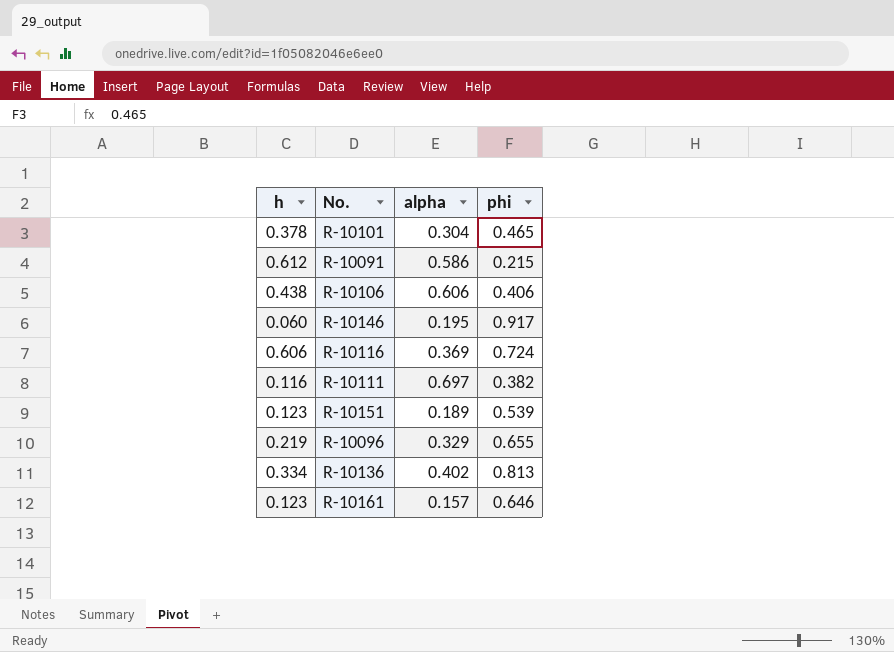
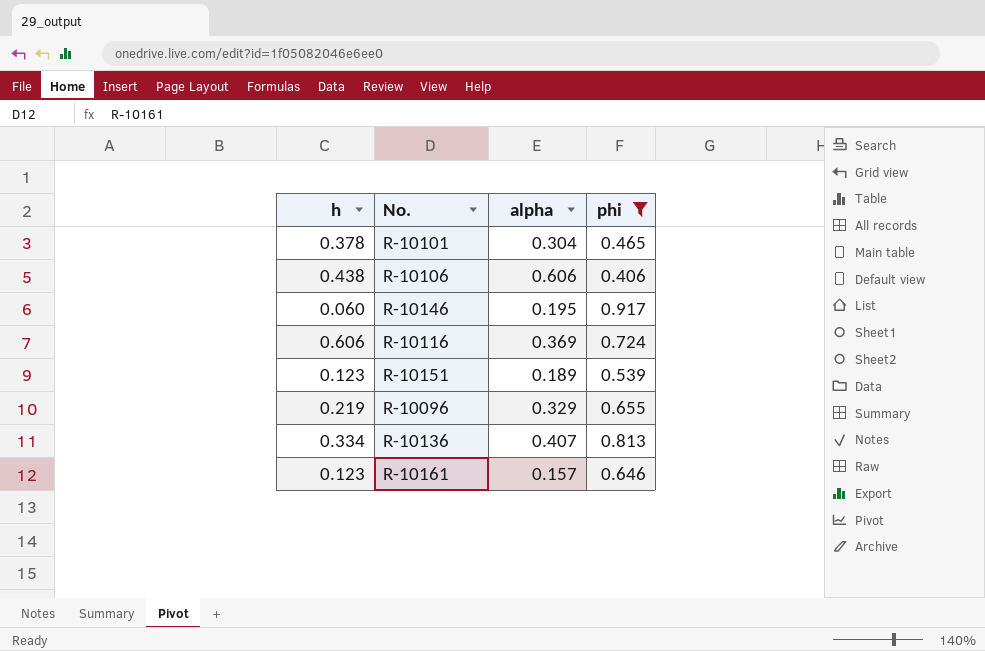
filter: none -> phi >= 0.406
R-10136 | alpha: 0.402 -> 0.407

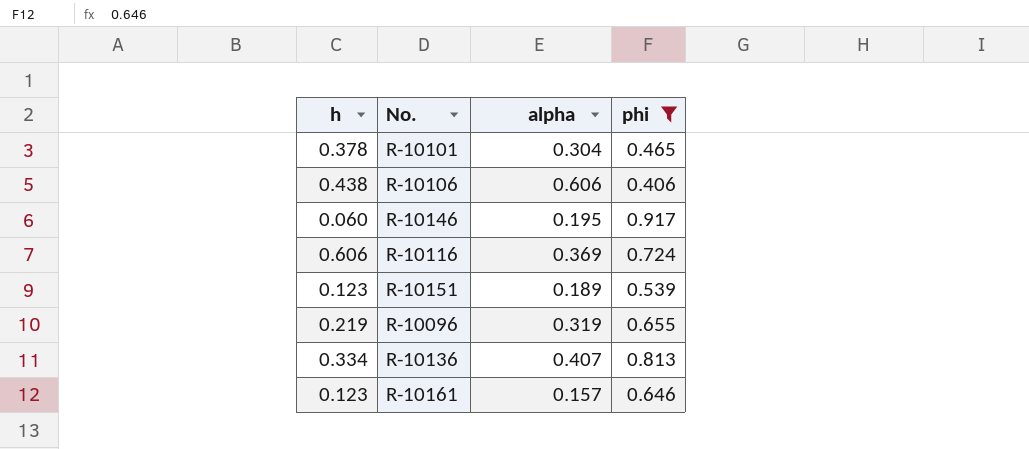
R-10096 | alpha: 0.329 -> 0.319

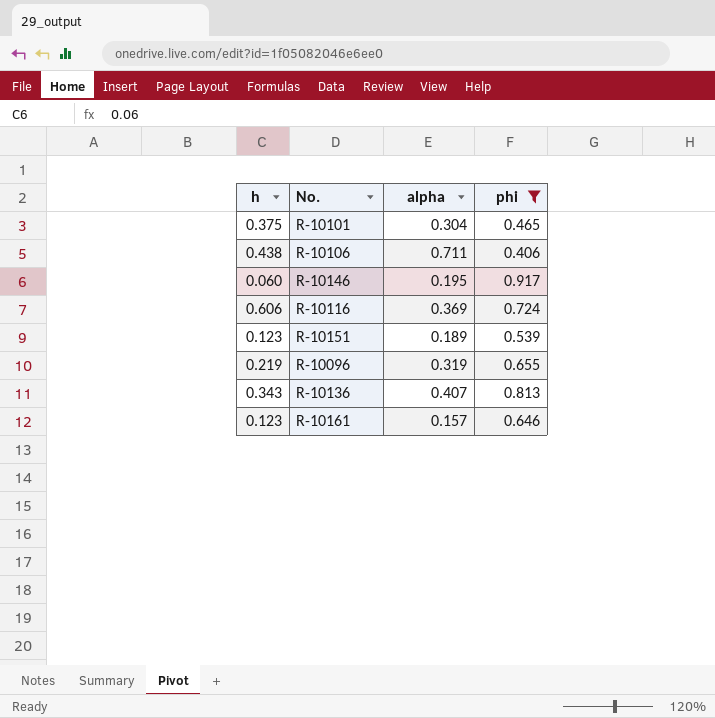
R-10101 | h: 0.378 -> 0.375
R-10106 | alpha: 0.606 -> 0.711
R-10136 | h: 0.334 -> 0.343

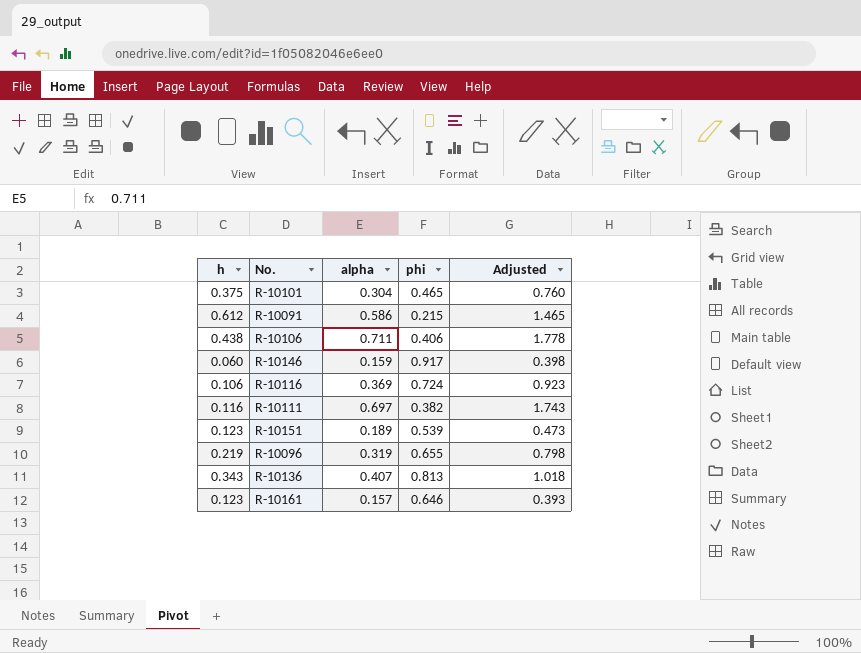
filter: phi >= 0.406 -> none
column Adjusted | formula: none -> [alpha] * 2.5
R-10146 | alpha: 0.195 -> 0.159
R-10116 | h: 0.606 -> 0.106

